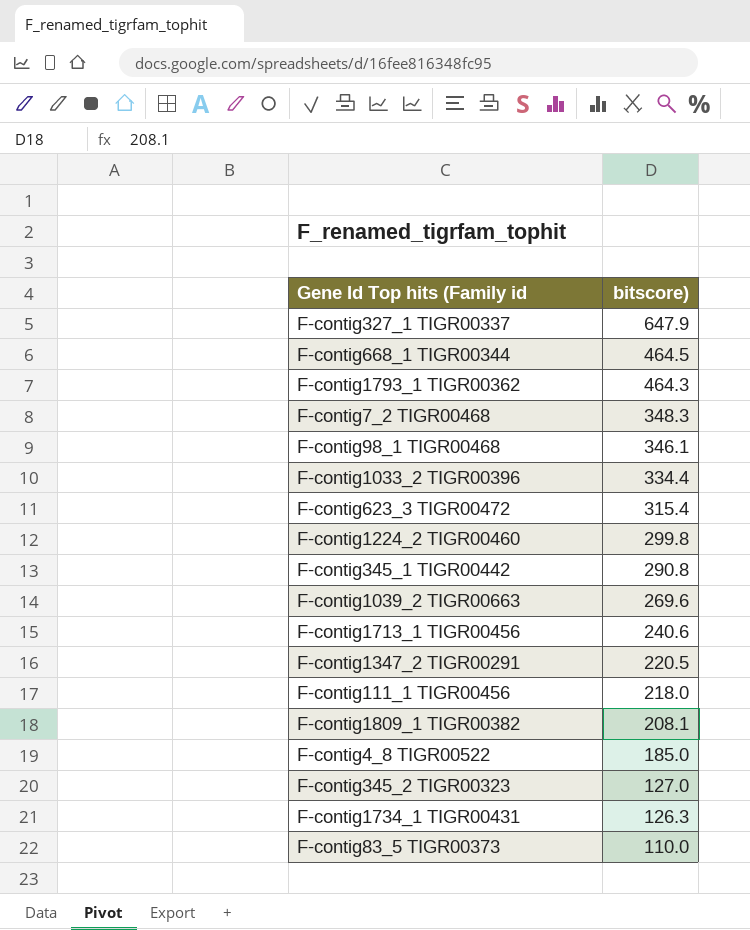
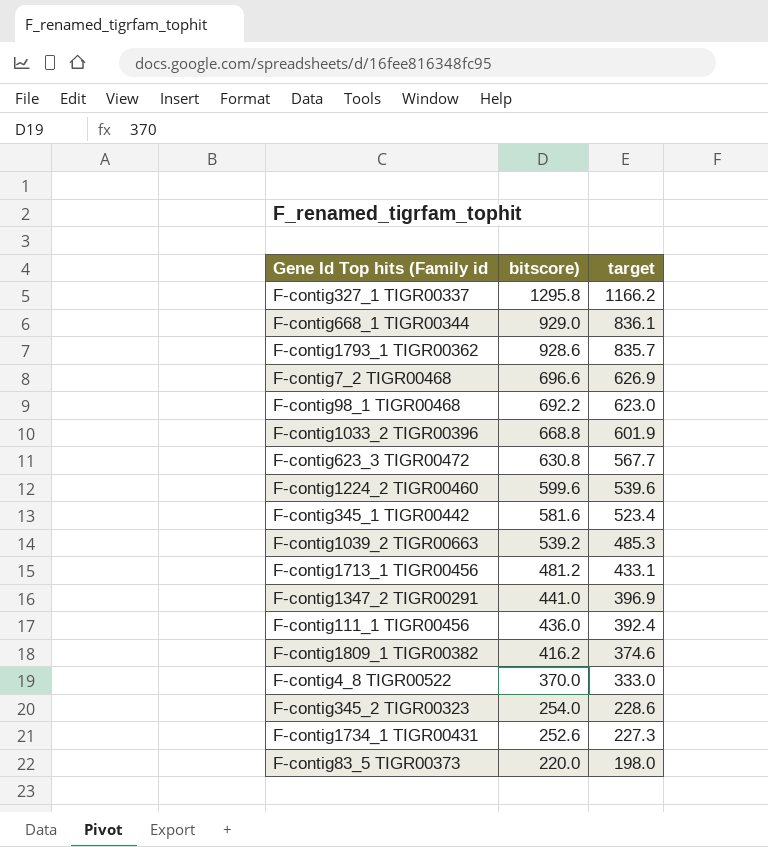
column target | formula: none -> [bitscore)] * 0.9
F-contig327_1 TIGR00337 | bitscore): 647.9 -> 1295.8
F-contig668_1 TIGR00344 | bitscore): 464.5 -> 929.0
F-contig1793_1 TIGR00362 | bitscore): 464.3 -> 928.6
F-contig7_2 TIGR00468 | bitscore): 348.3 -> 696.6
F-contig98_1 TIGR00468 | bitscore): 346.1 -> 692.2
F-contig1033_2 TIGR00396 | bitscore): 334.4 -> 668.8
F-contig623_3 TIGR00472 | bitscore): 315.4 -> 630.8
F-contig1224_2 TIGR00460 | bitscore): 299.8 -> 599.6
F-contig345_1 TIGR00442 | bitscore): 290.8 -> 581.6
F-contig1039_2 TIGR00663 | bitscore): 269.6 -> 539.2
F-contig1713_1 TIGR00456 | bitscore): 240.6 -> 481.2
F-contig1347_2 TIGR00291 | bitscore): 220.5 -> 441.0
F-contig111_1 TIGR00456 | bitscore): 218.0 -> 436.0
F-contig1809_1 TIGR00382 | bitscore): 208.1 -> 416.2
F-contig4_8 TIGR00522 | bitscore): 185.0 -> 370.0
F-contig345_2 TIGR00323 | bitscore): 127.0 -> 254.0
F-contig1734_1 TIGR00431 | bitscore): 126.3 -> 252.6
F-contig83_5 TIGR00373 | bitscore): 110.0 -> 220.0

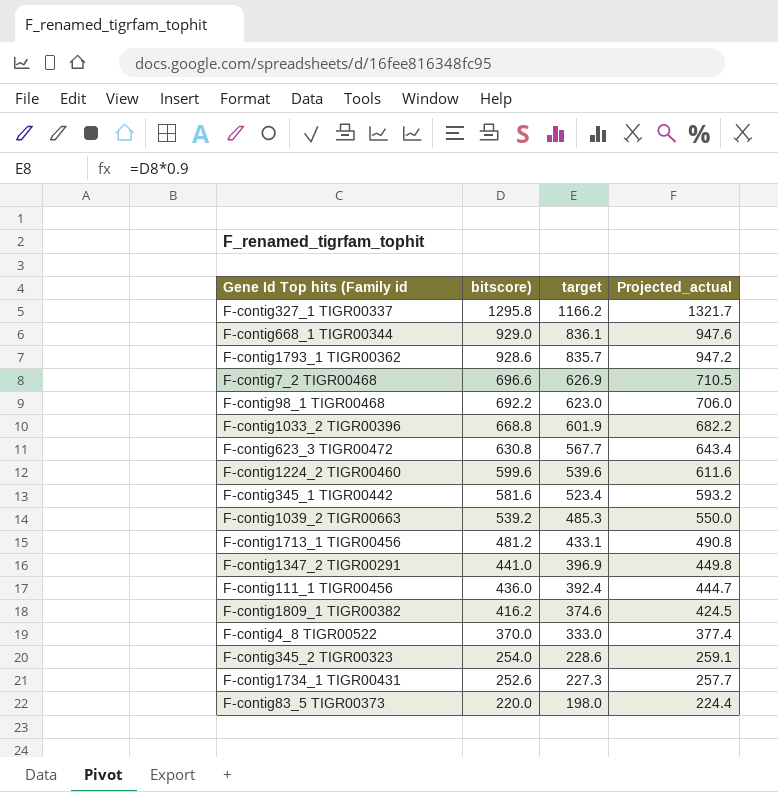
column Projected_actual | formula: none -> [bitscore)] * 1.02

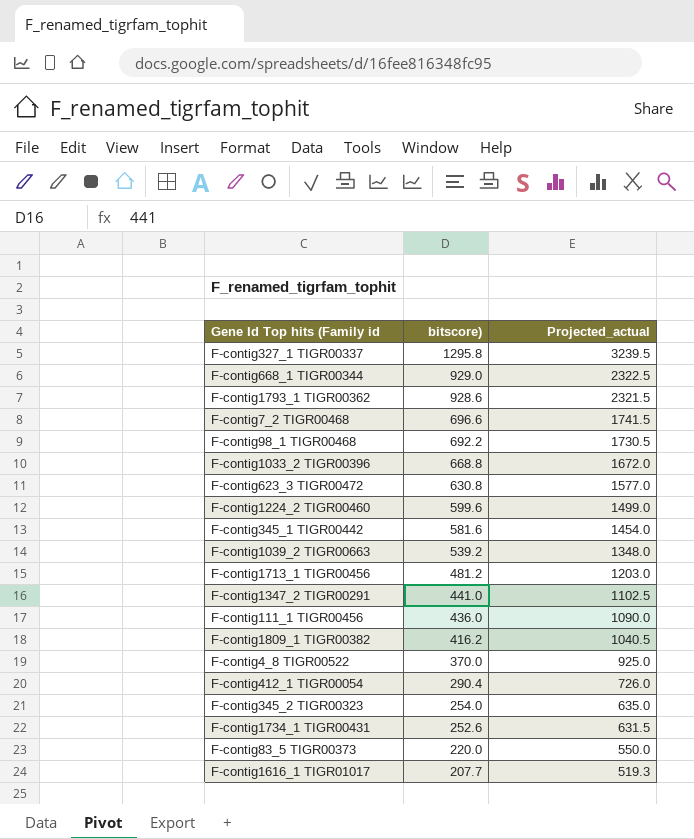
column target | formula: [bitscore)] * 0.9 -> none
column Projected_actual | formula: [bitscore)] * 1.02 -> [bitscore)] * 2.5
row F-contig412_1 TIGR00054: none -> 290.4 | 726.0
row F-contig1616_1 TIGR01017: none -> 207.7 | 519.3

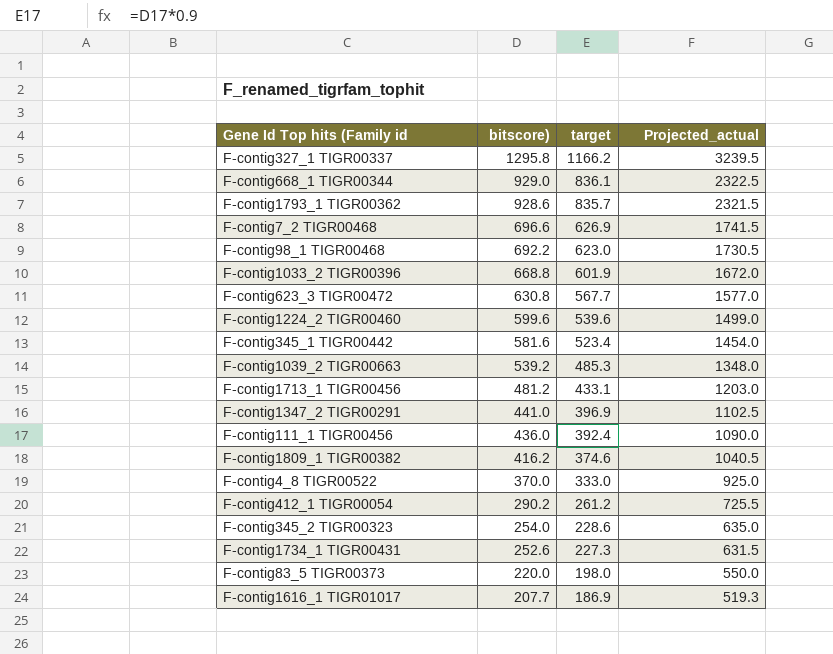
column target | formula: none -> [bitscore)] * 0.9
F-contig412_1 TIGR00054 | bitscore): 290.4 -> 290.2
F-contig412_1 TIGR00054 | Projected_actual: 726.0 -> 725.5

